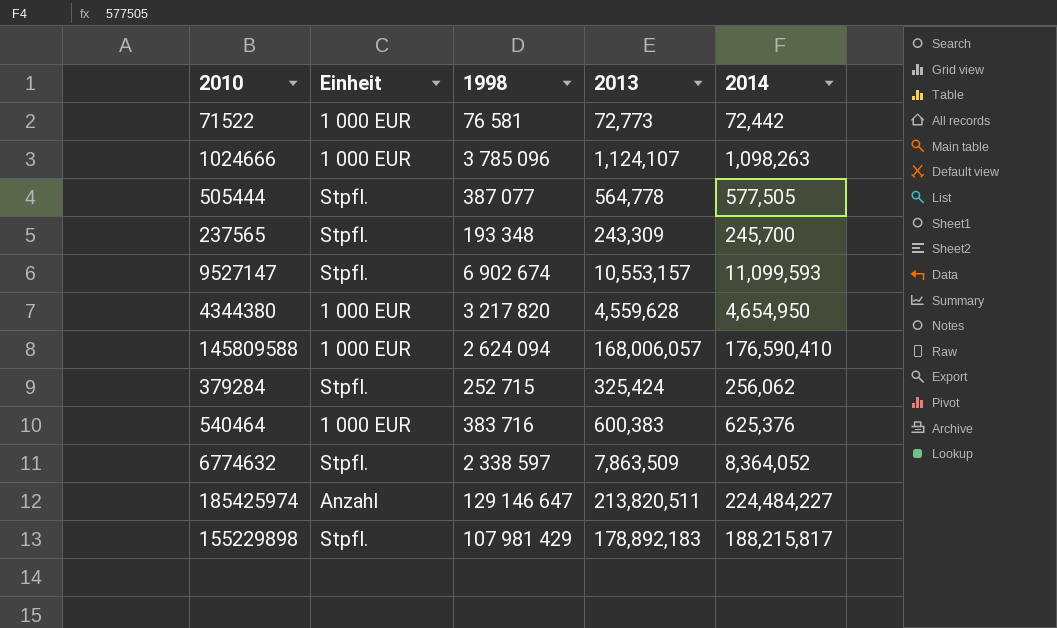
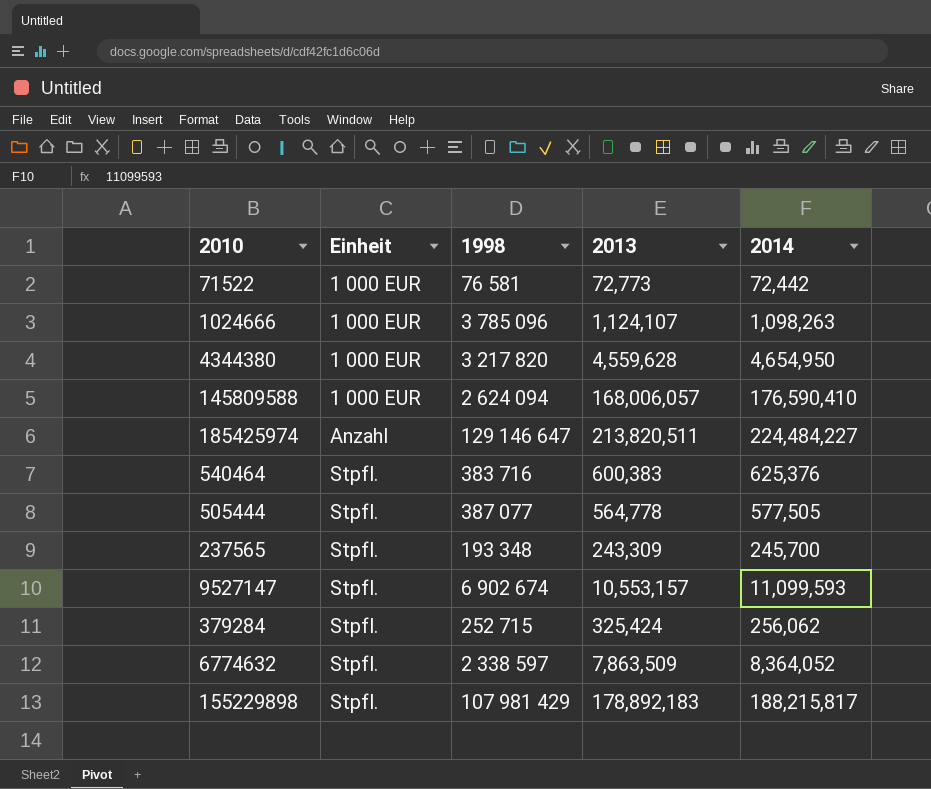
row order: none -> Einheit ascending
540464 | Einheit: 1 000 EUR -> Stpfl.

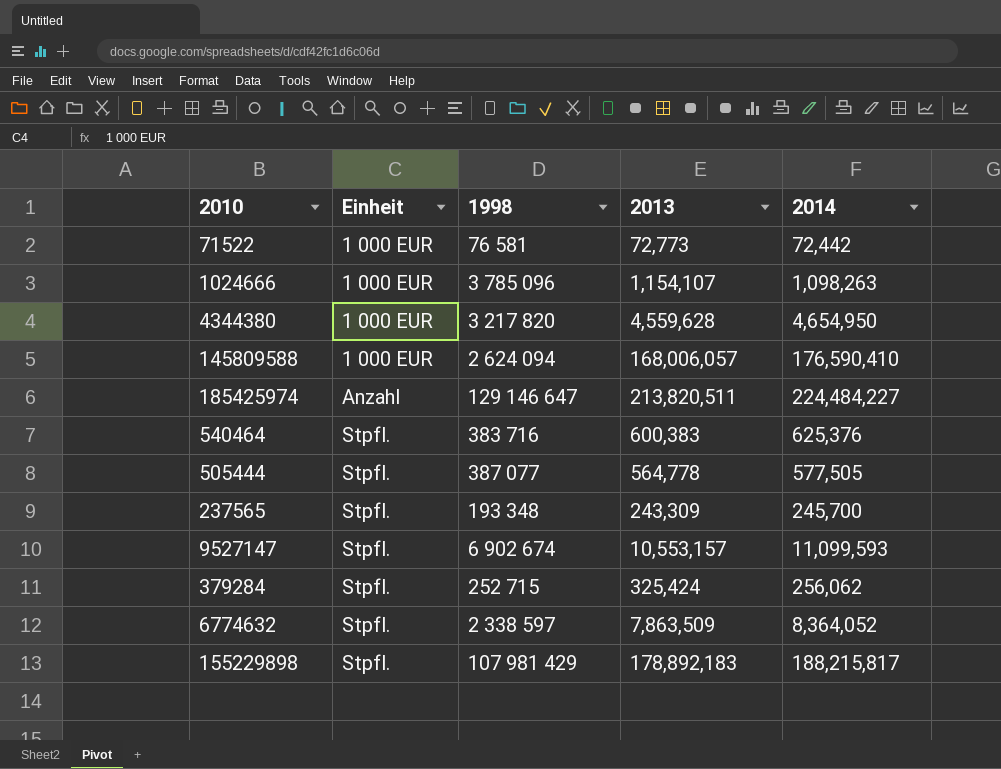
1024666 | 2013: 1,124,107 -> 1,154,107

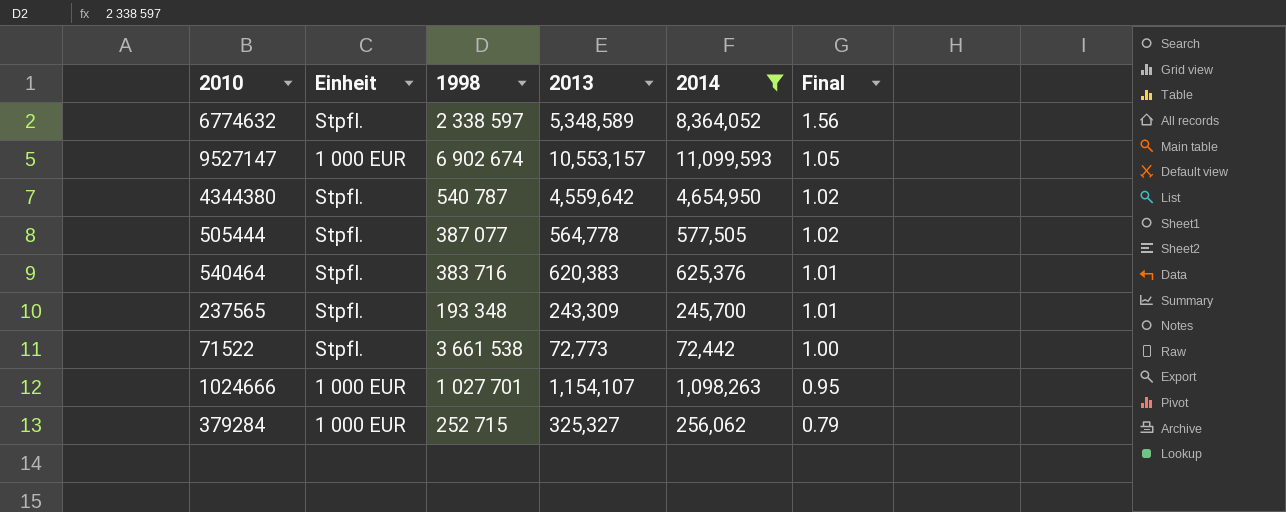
filter: none -> 2014 <= 11,099,593
row order: Einheit ascending -> Final descending
column Final | formula: none -> [2014] / [2013]
6774632 | 2013: 7,863,509 -> 5,348,589
9527147 | Einheit: Stpfl. -> 1 000 EUR
4344380 | Einheit: 1 000 EUR -> Stpfl.
4344380 | 1998: 3 217 820 -> 540 787
4344380 | 2013: 4,559,628 -> 4,559,642
540464 | 2013: 600,383 -> 620,383
71522 | Einheit: 1 000 EUR -> Stpfl.
71522 | 1998: 76 581 -> 3 661 538
1024666 | 1998: 3 785 096 -> 1 027 701
379284 | Einheit: Stpfl. -> 1 000 EUR
379284 | 2013: 325,424 -> 325,327

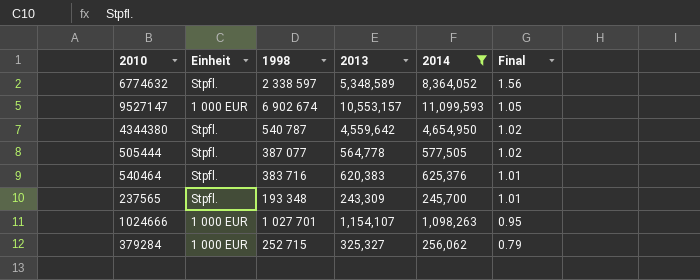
row 71522: Stpfl. | 3 661 538 | 72,773 | 72,442 | 1.00 -> none

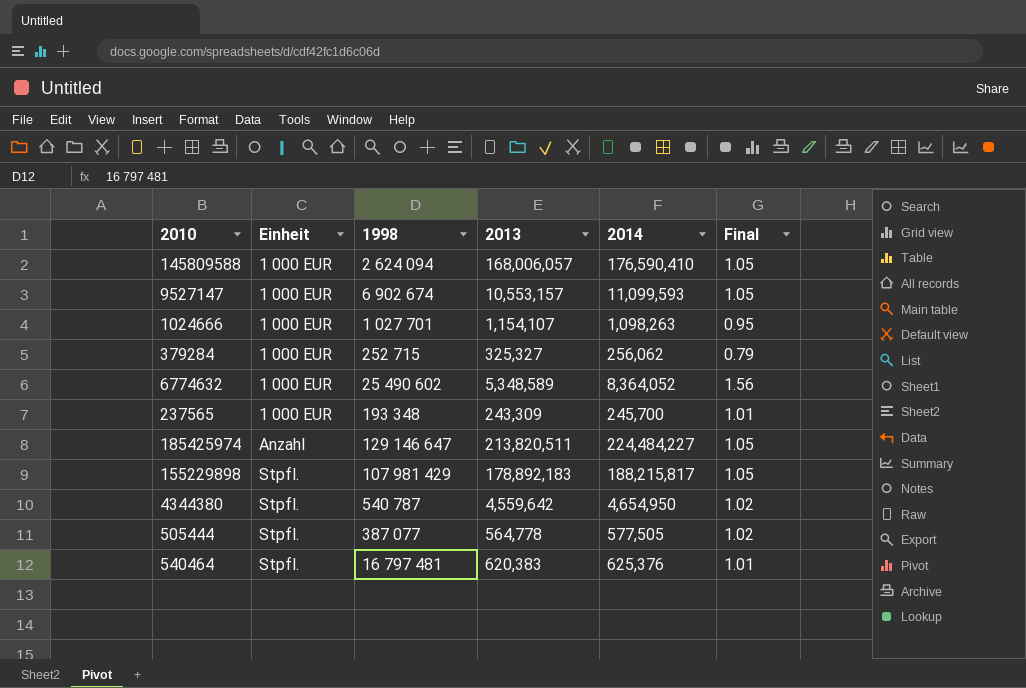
filter: 2014 <= 11,099,593 -> none
row order: Final descending -> Einheit ascending
6774632 | Einheit: Stpfl. -> 1 000 EUR
6774632 | 1998: 2 338 597 -> 25 490 602
237565 | Einheit: Stpfl. -> 1 000 EUR
540464 | 1998: 383 716 -> 16 797 481

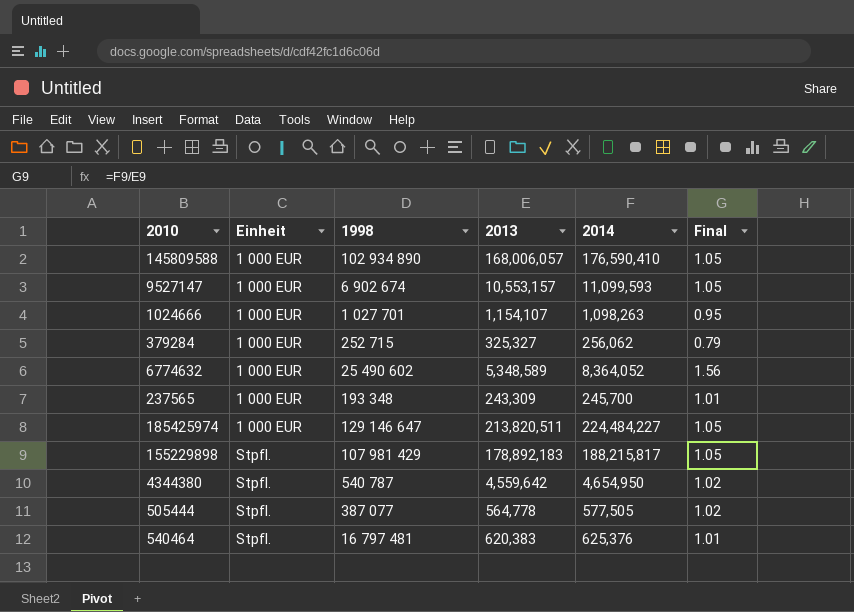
145809588 | 1998: 2 624 094 -> 102 934 890
185425974 | Einheit: Anzahl -> 1 000 EUR

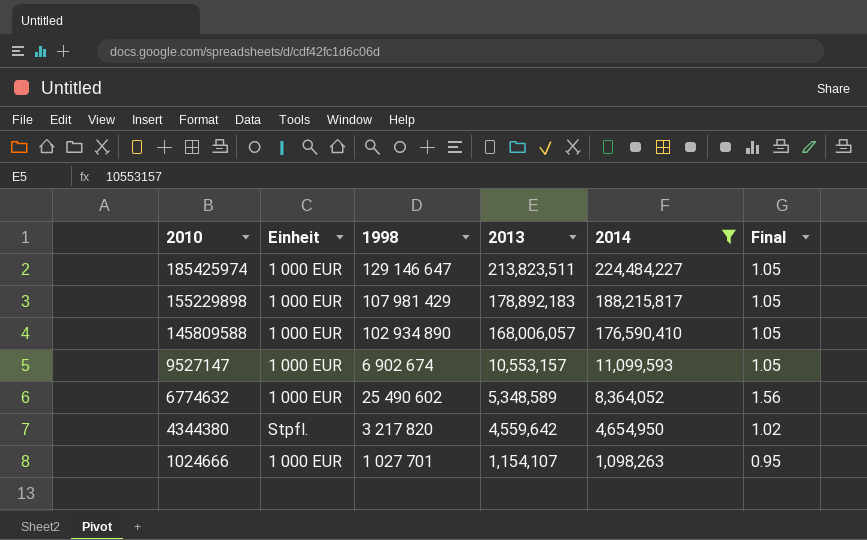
filter: none -> 2014 >= 1,098,263
row order: Einheit ascending -> 2010 descending
185425974 | 2013: 213,820,511 -> 213,823,511
155229898 | Einheit: Stpfl. -> 1 000 EUR
4344380 | 1998: 540 787 -> 3 217 820

